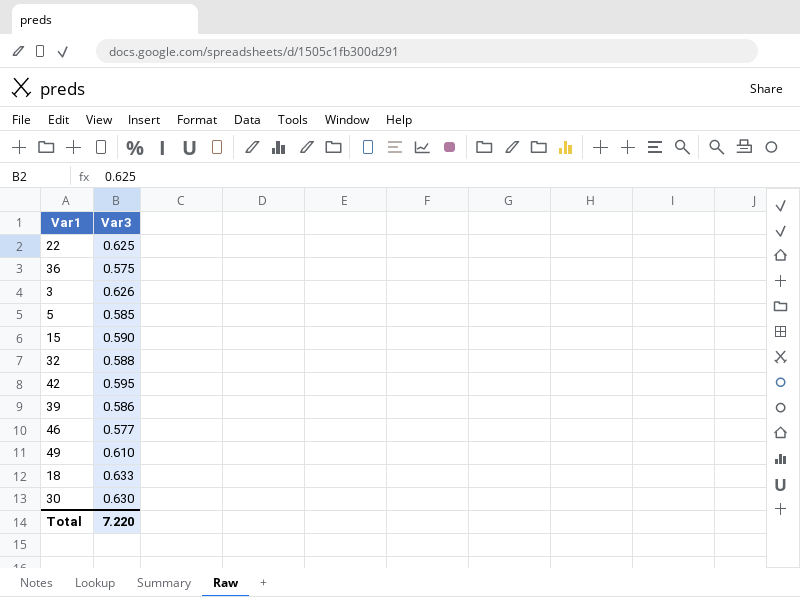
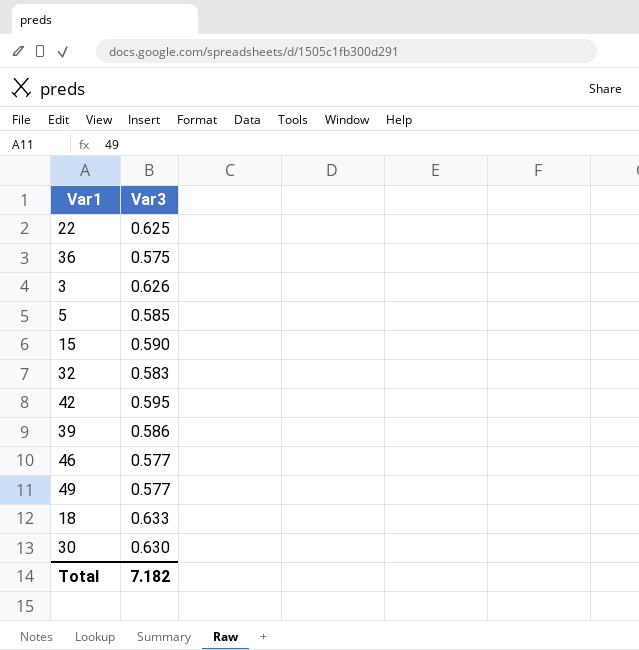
32 | Var3: 0.588 -> 0.583
49 | Var3: 0.610 -> 0.577
Total | Var3: 7.220 -> 7.182

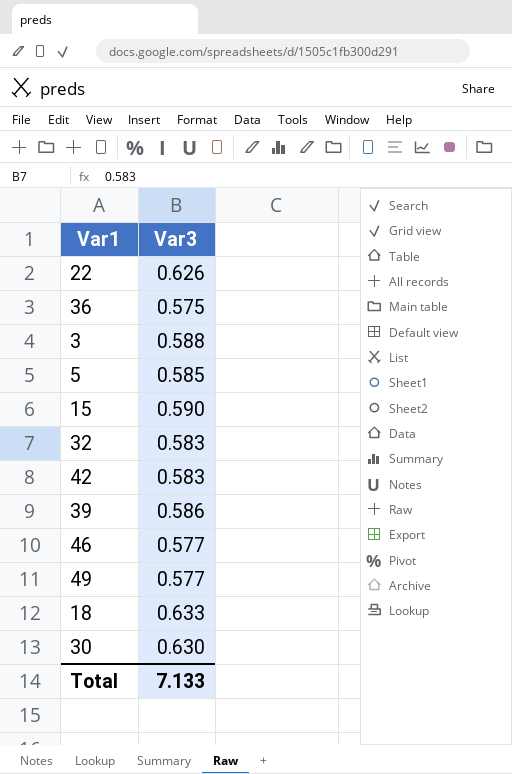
22 | Var3: 0.625 -> 0.626
3 | Var3: 0.626 -> 0.588
42 | Var3: 0.595 -> 0.583
Total | Var3: 7.182 -> 7.133

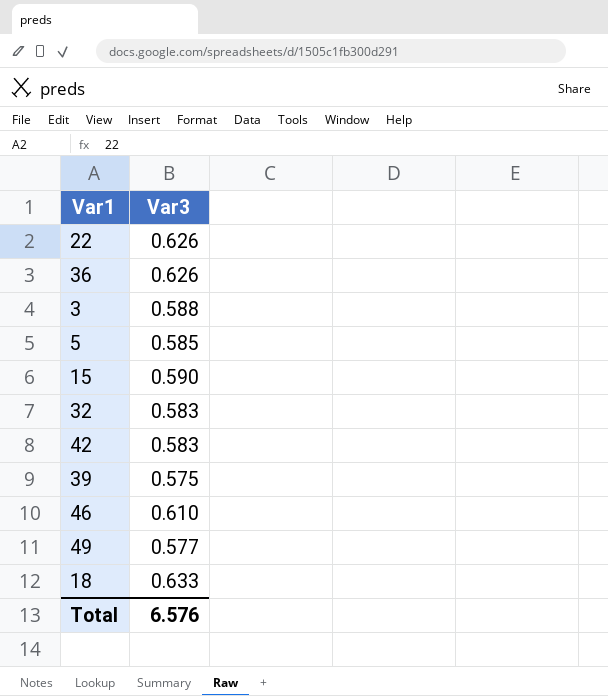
row 30: 0.630 -> none
36 | Var3: 0.575 -> 0.626
39 | Var3: 0.586 -> 0.575
46 | Var3: 0.577 -> 0.610
Total | Var3: 7.133 -> 6.576

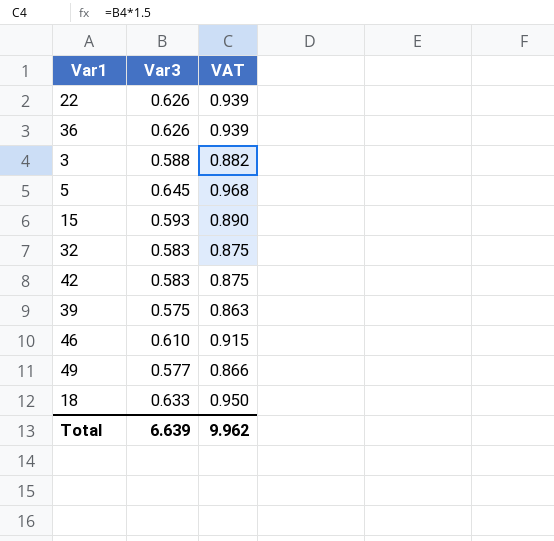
column VAT | formula: none -> [Var3] * 1.5
5 | Var3: 0.585 -> 0.645
15 | Var3: 0.590 -> 0.593
Total | Var3: 6.576 -> 6.639

